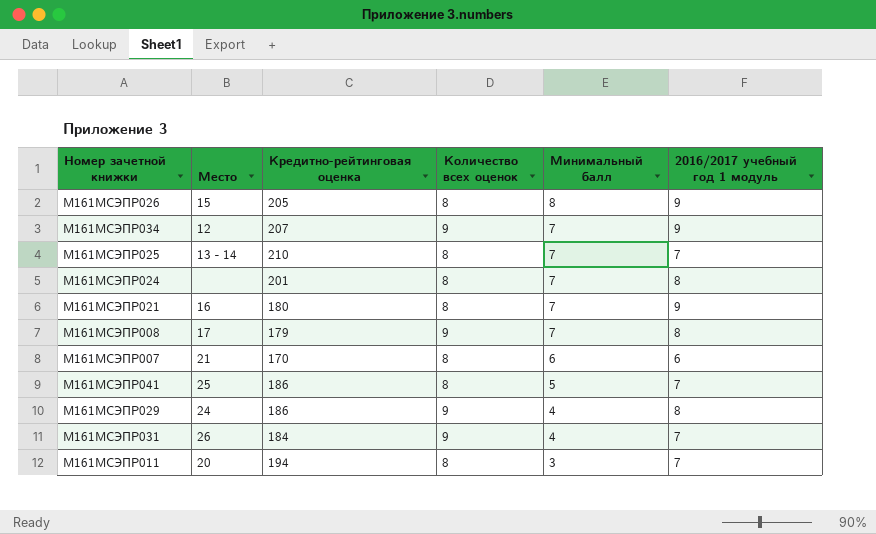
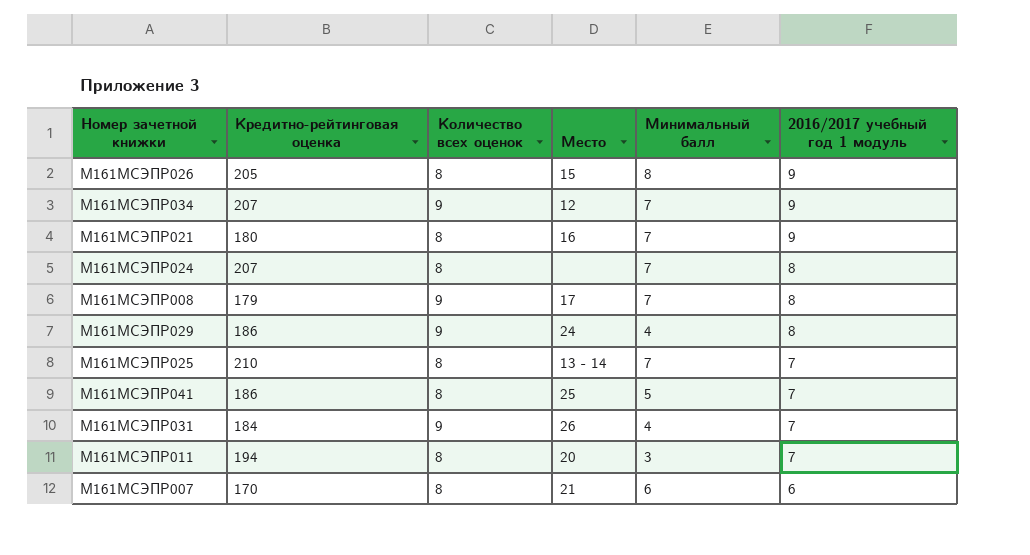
row order: Минимальный балл descending -> 2016/2017 учебный год 1 модуль descending
column Место | position: 2 -> 4
М161МСЭПР024 | Кредитно-рейтинговая оценка: 201 -> 207

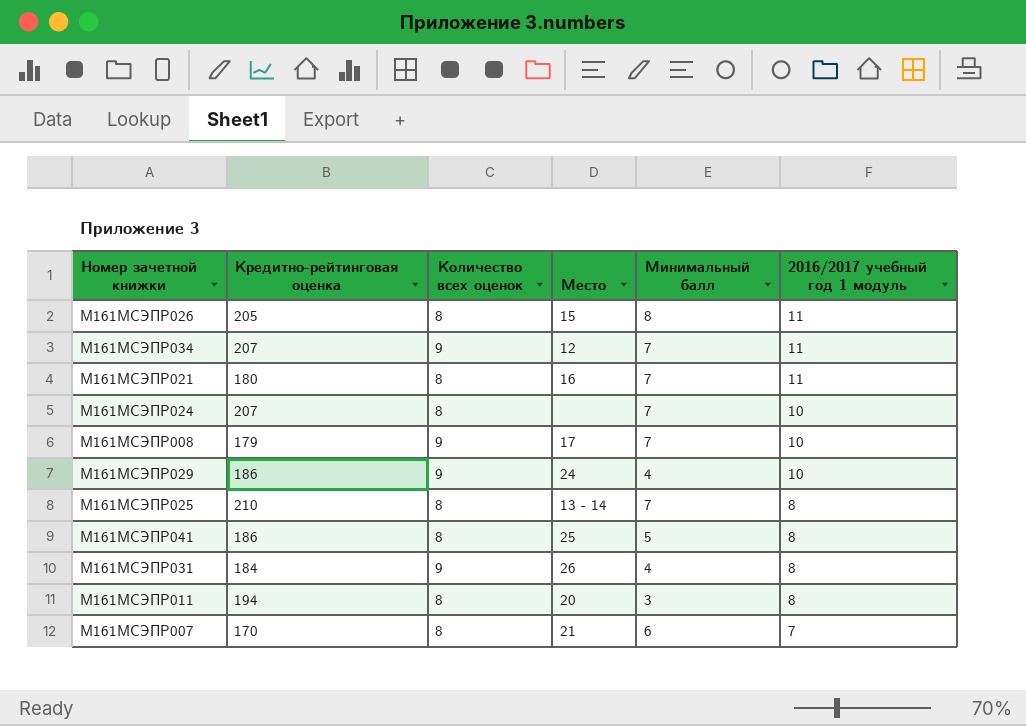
М161МСЭПР026 | 2016/2017 учебный год 1 модуль: 9 -> 11
М161МСЭПР034 | 2016/2017 учебный год 1 модуль: 9 -> 11
М161МСЭПР021 | 2016/2017 учебный год 1 модуль: 9 -> 11
М161МСЭПР024 | 2016/2017 учебный год 1 модуль: 8 -> 10
М161МСЭПР008 | 2016/2017 учебный год 1 модуль: 8 -> 10
М161МСЭПР029 | 2016/2017 учебный год 1 модуль: 8 -> 10
М161МСЭПР025 | 2016/2017 учебный год 1 модуль: 7 -> 8
М161МСЭПР041 | 2016/2017 учебный год 1 модуль: 7 -> 8
М161МСЭПР031 | 2016/2017 учебный год 1 модуль: 7 -> 8
М161МСЭПР011 | 2016/2017 учебный год 1 модуль: 7 -> 8
М161МСЭПР007 | 2016/2017 учебный год 1 модуль: 6 -> 7

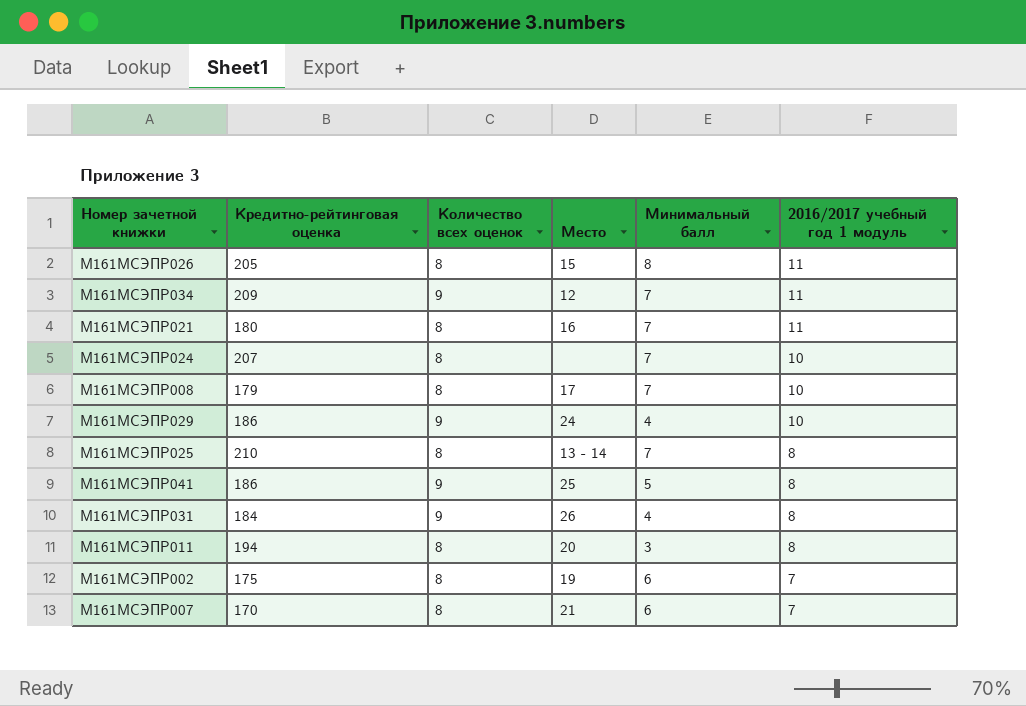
М161МСЭПР034 | Кредитно-рейтинговая оценка: 207 -> 209
М161МСЭПР008 | Количество всех оценок: 9 -> 8
М161МСЭПР041 | Количество всех оценок: 8 -> 9
row М161МСЭПР002: none -> 175 | 8 | 19 | 6 | 7

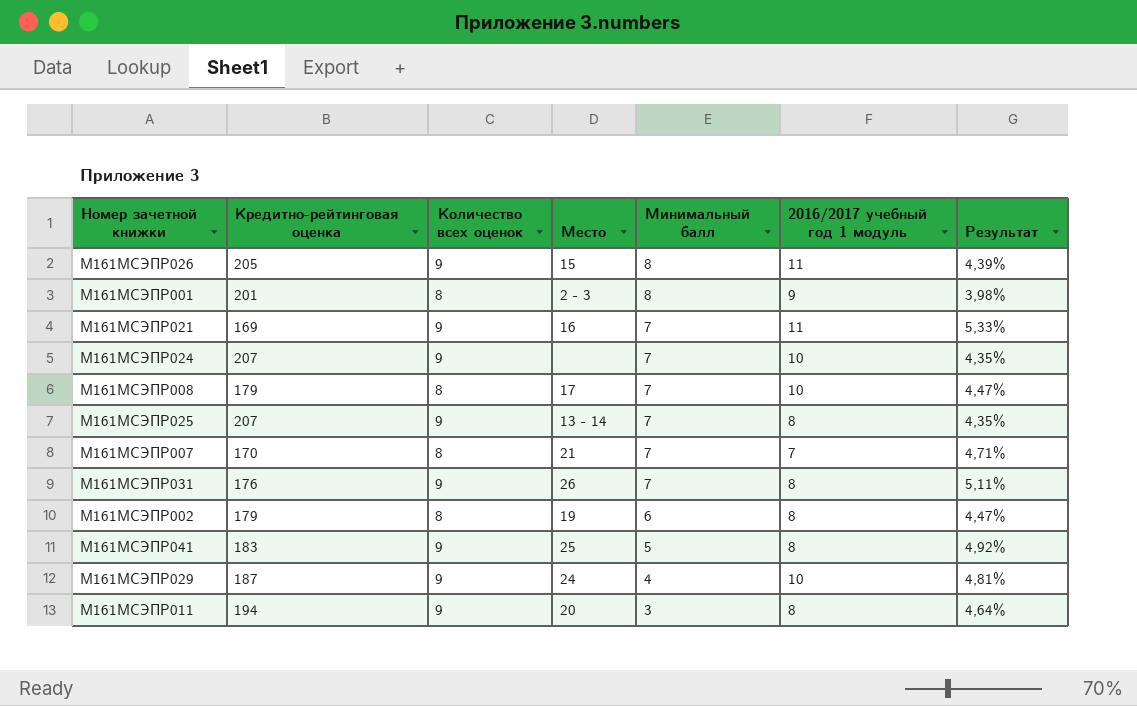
row order: 2016/2017 учебный год 1 модуль descending -> Минимальный балл descending
column Результат | formula: none -> [Количество всех оценок] / [Кредитно-рейтинговая оценка]
row М161МСЭПР034: 209 | 9 | 12 | 7 | 11 -> none
М161МСЭПР026 | Количество всех оценок: 8 -> 9
row М161МСЭПР001: none -> 201 | 8 | 2 - 3 | 8 | 9 | 3,98%
М161МСЭПР021 | Кредитно-рейтинговая оценка: 180 -> 169
М161МСЭПР021 | Количество всех оценок: 8 -> 9
М161МСЭПР024 | Количество всех оценок: 8 -> 9
М161МСЭПР025 | Кредитно-рейтинговая оценка: 210 -> 207
М161МСЭПР025 | Количество всех оценок: 8 -> 9
М161МСЭПР007 | Минимальный балл: 6 -> 7
М161МСЭПР031 | Кредитно-рейтинговая оценка: 184 -> 176
М161МСЭПР031 | Минимальный балл: 4 -> 7
М161МСЭПР002 | Кредитно-рейтинговая оценка: 175 -> 179
М161МСЭПР002 | 2016/2017 учебный год 1 модуль: 7 -> 8
М161МСЭПР041 | Кредитно-рейтинговая оценка: 186 -> 183
М161МСЭПР029 | Кредитно-рейтинговая оценка: 186 -> 187
М161МСЭПР011 | Количество всех оценок: 8 -> 9

